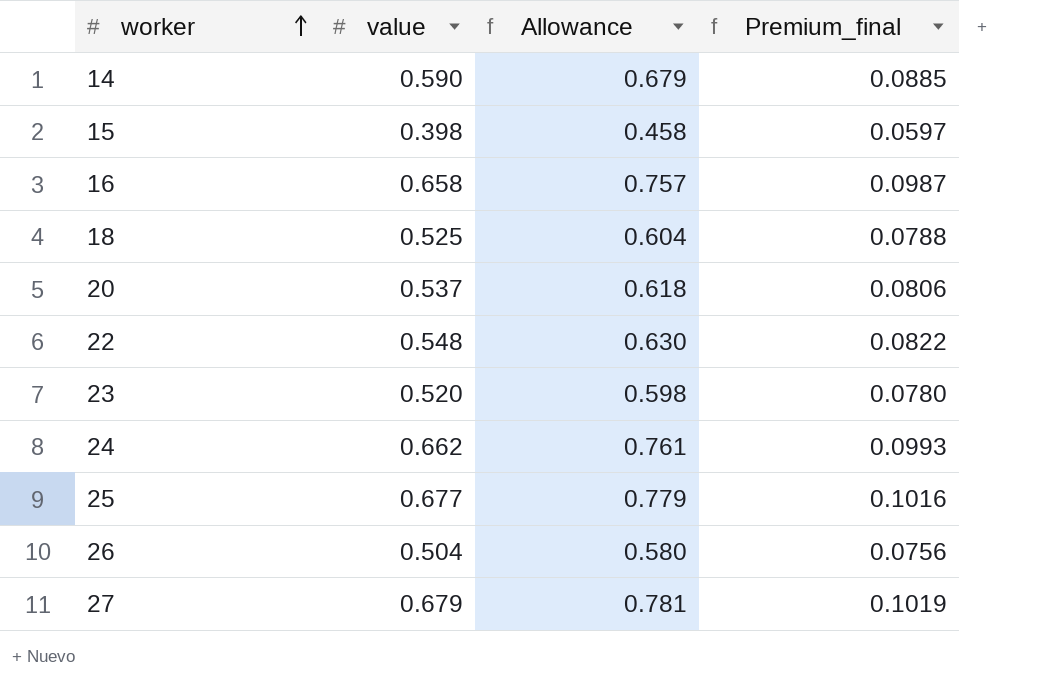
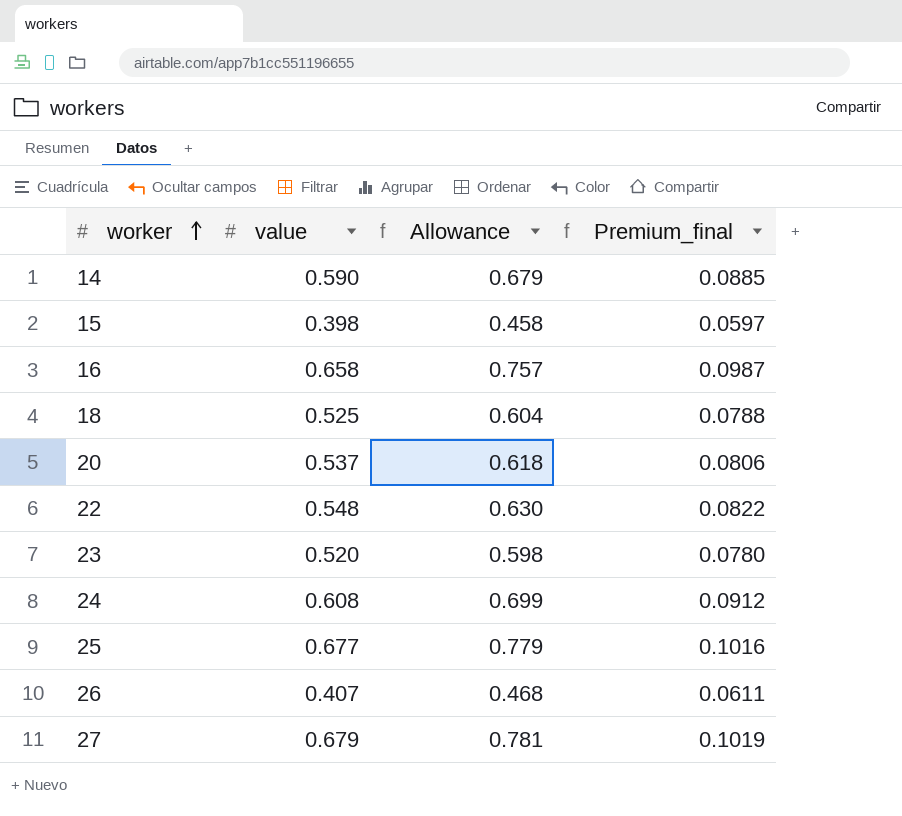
24 | value: 0.662 -> 0.608
24 | Allowance: 0.761 -> 0.699
24 | Premium_final: 0.0993 -> 0.0912
26 | value: 0.504 -> 0.407
26 | Allowance: 0.580 -> 0.468
26 | Premium_final: 0.0756 -> 0.0611

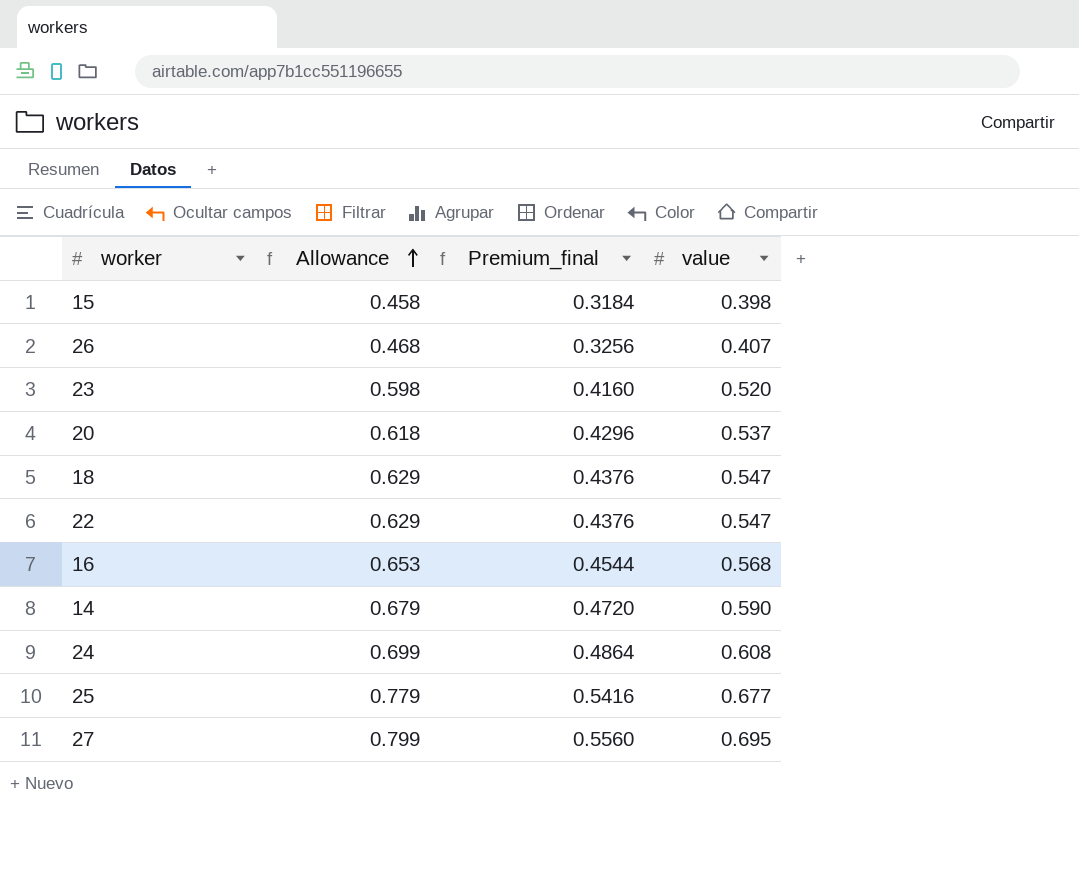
row order: worker ascending -> Allowance ascending
column Premium_final | formula: [value] * 0.15 -> [value] * 0.8
column value | position: 2 -> 4
18 | Allowance: 0.604 -> 0.629
18 | value: 0.525 -> 0.547
22 | Allowance: 0.630 -> 0.629
22 | value: 0.548 -> 0.547
16 | Allowance: 0.757 -> 0.653
16 | value: 0.658 -> 0.568
27 | Allowance: 0.781 -> 0.799
27 | value: 0.679 -> 0.695

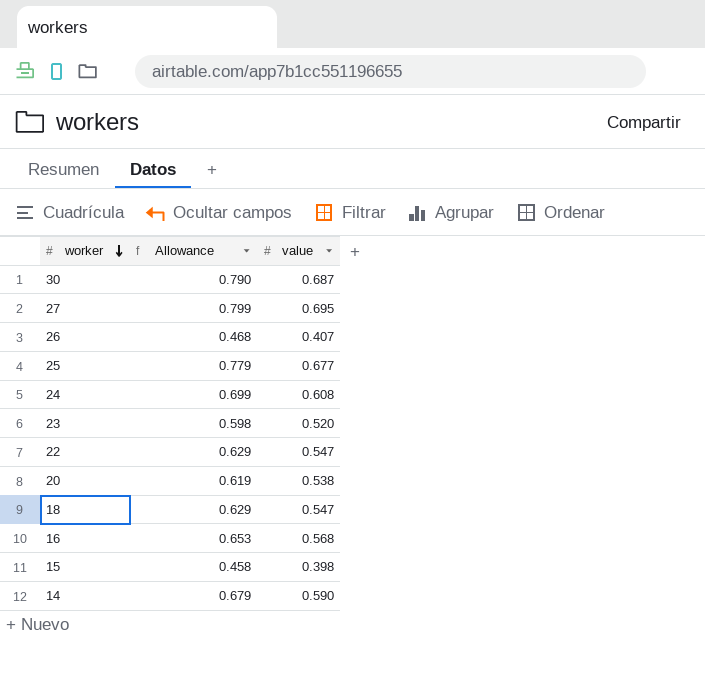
row order: Allowance ascending -> worker descending
column Premium_final | formula: [value] * 0.8 -> none
row 30: none -> 0.790 | 0.687
20 | Allowance: 0.618 -> 0.619
20 | value: 0.537 -> 0.538

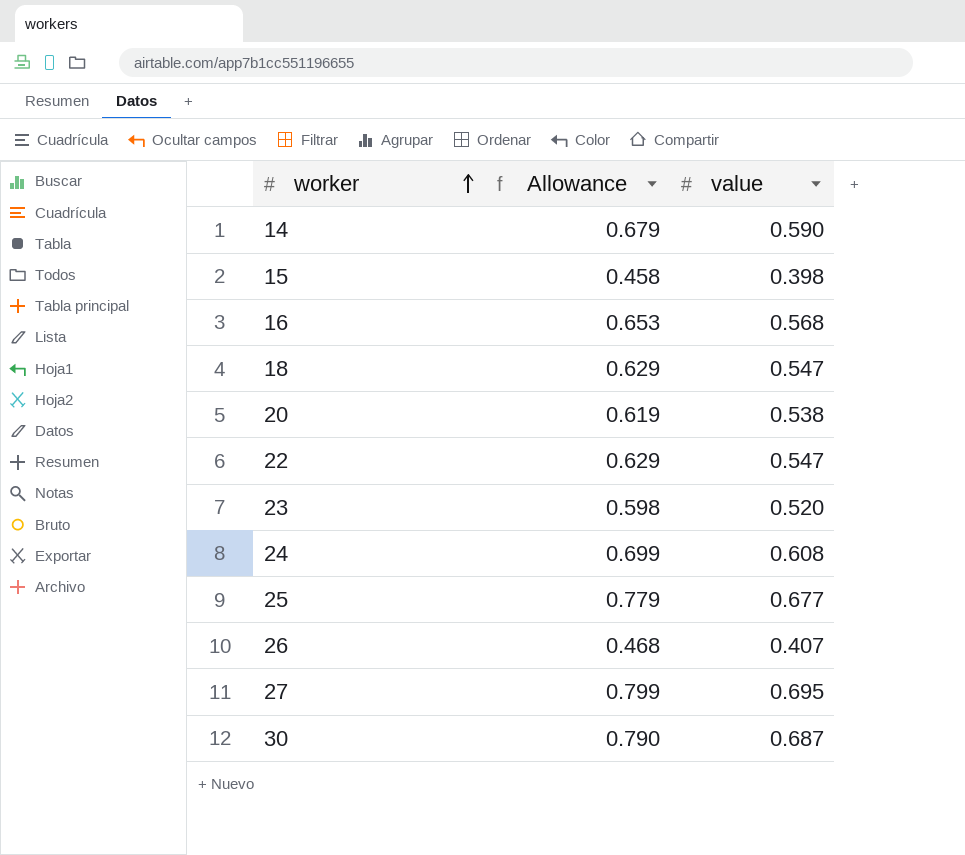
row order: worker descending -> worker ascending

